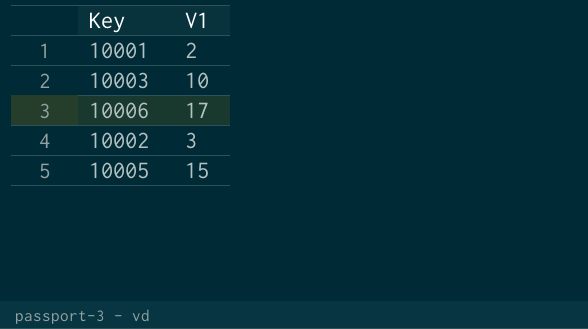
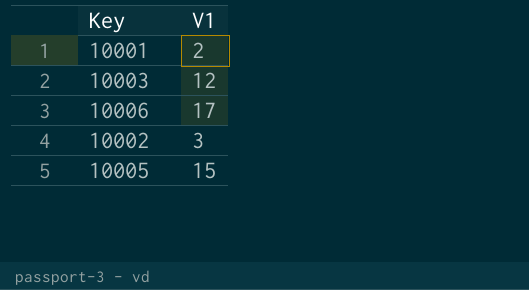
10003 | V1: 10 -> 12

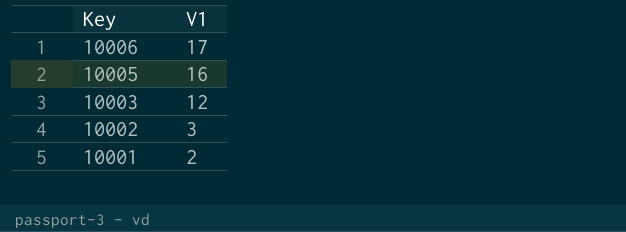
row order: none -> Key descending
10005 | V1: 15 -> 16

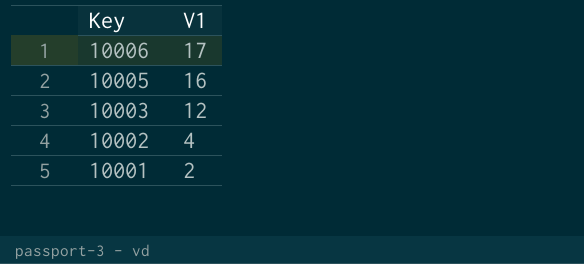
10002 | V1: 3 -> 4

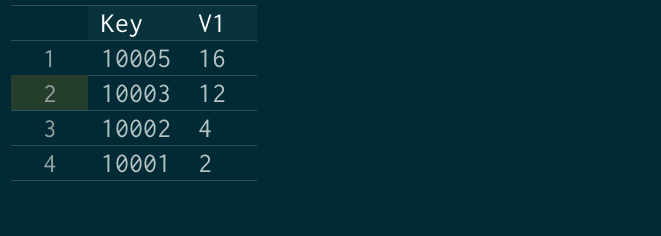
row 10006: 17 -> none

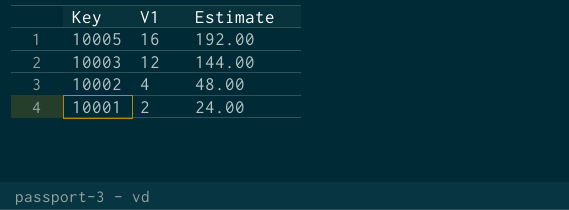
column Estimate | formula: none -> [V1] * 12

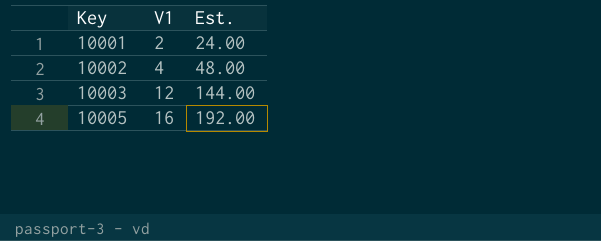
row order: Key descending -> Key ascending
column name: Estimate -> Est.

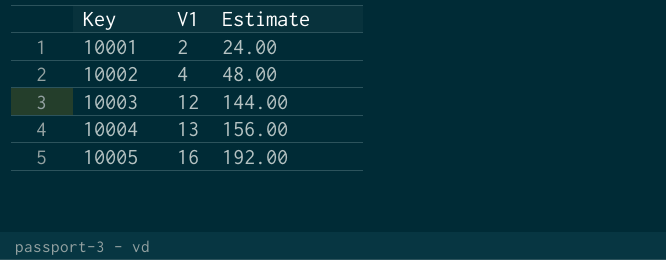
column name: Est. -> Estimate
row 10004: none -> 13 | 156.00

